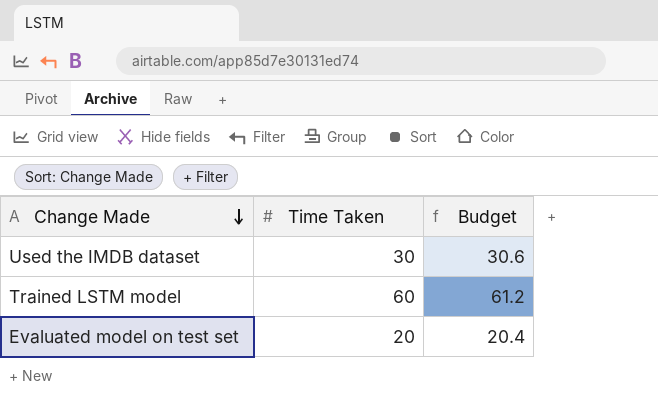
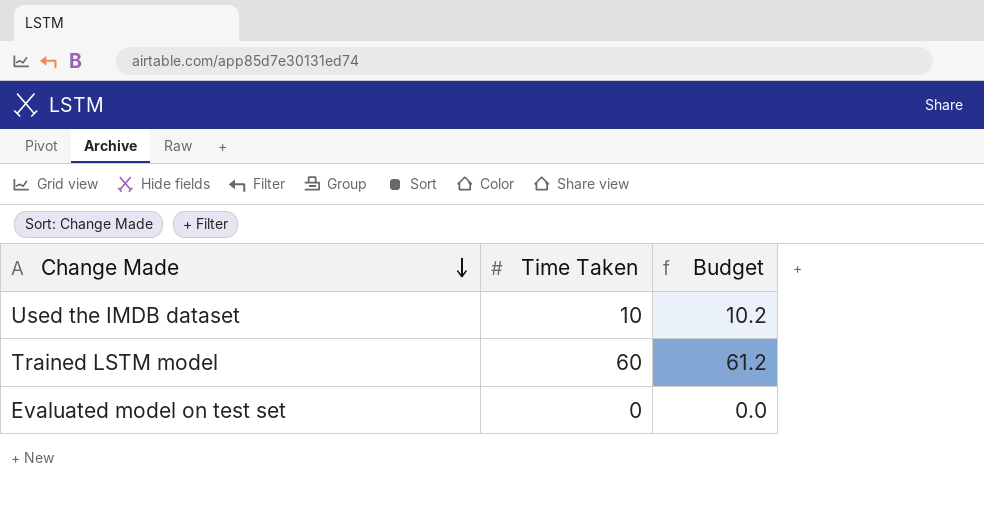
Used the IMDB dataset | Time Taken: 30 -> 10
Used the IMDB dataset | Budget: 30.6 -> 10.2
Evaluated model on test set | Time Taken: 20 -> 0
Evaluated model on test set | Budget: 20.4 -> 0.0

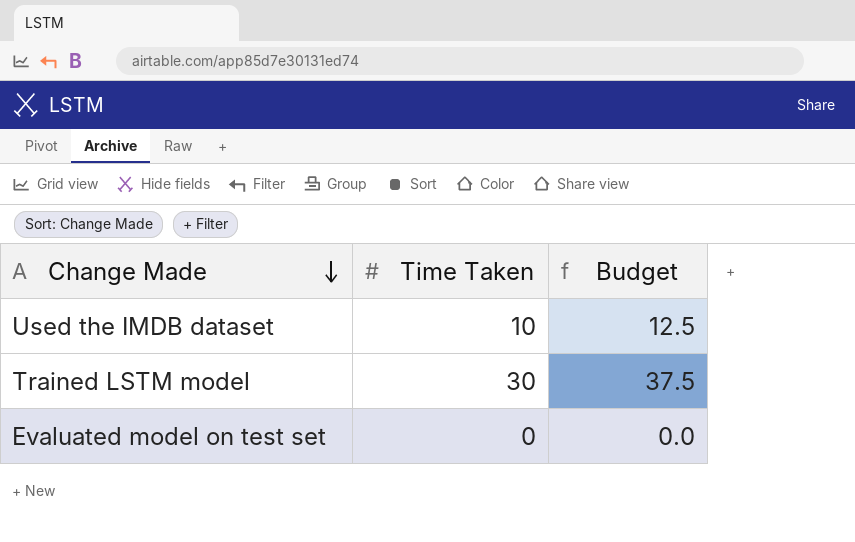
column Budget | formula: [Time Taken] * 1.02 -> [Time Taken] * 1.25
Trained LSTM model | Time Taken: 60 -> 30

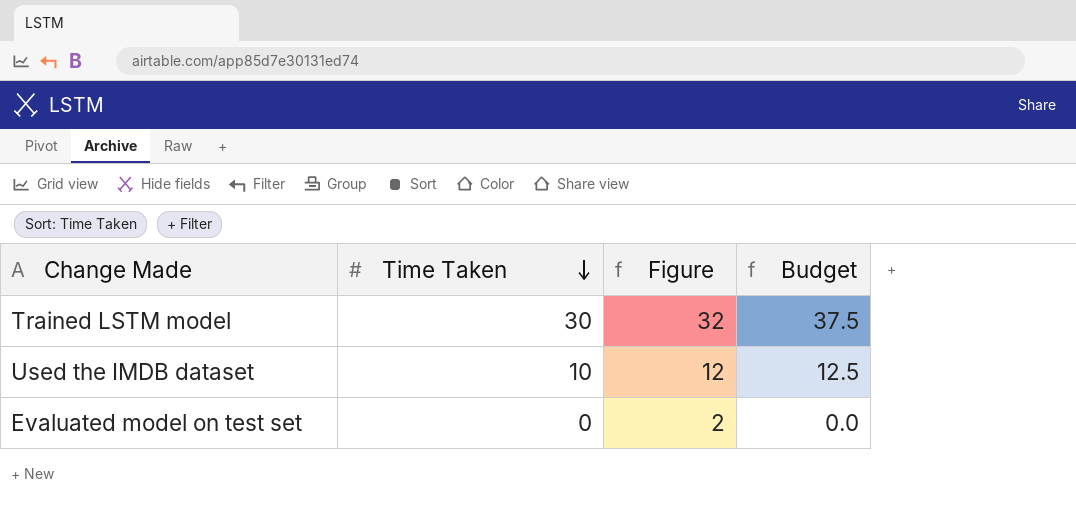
row order: Change Made descending -> Time Taken descending
column Figure | formula: none -> [Time Taken] + 2

